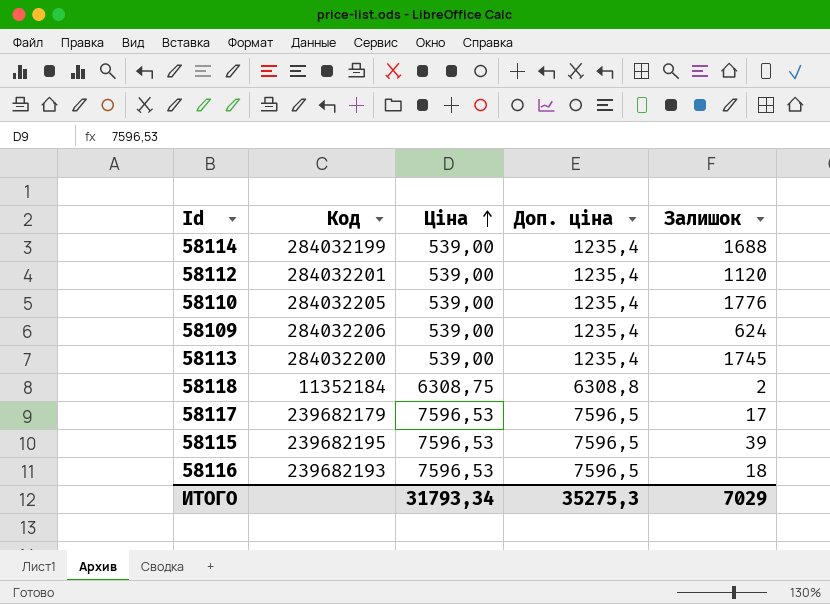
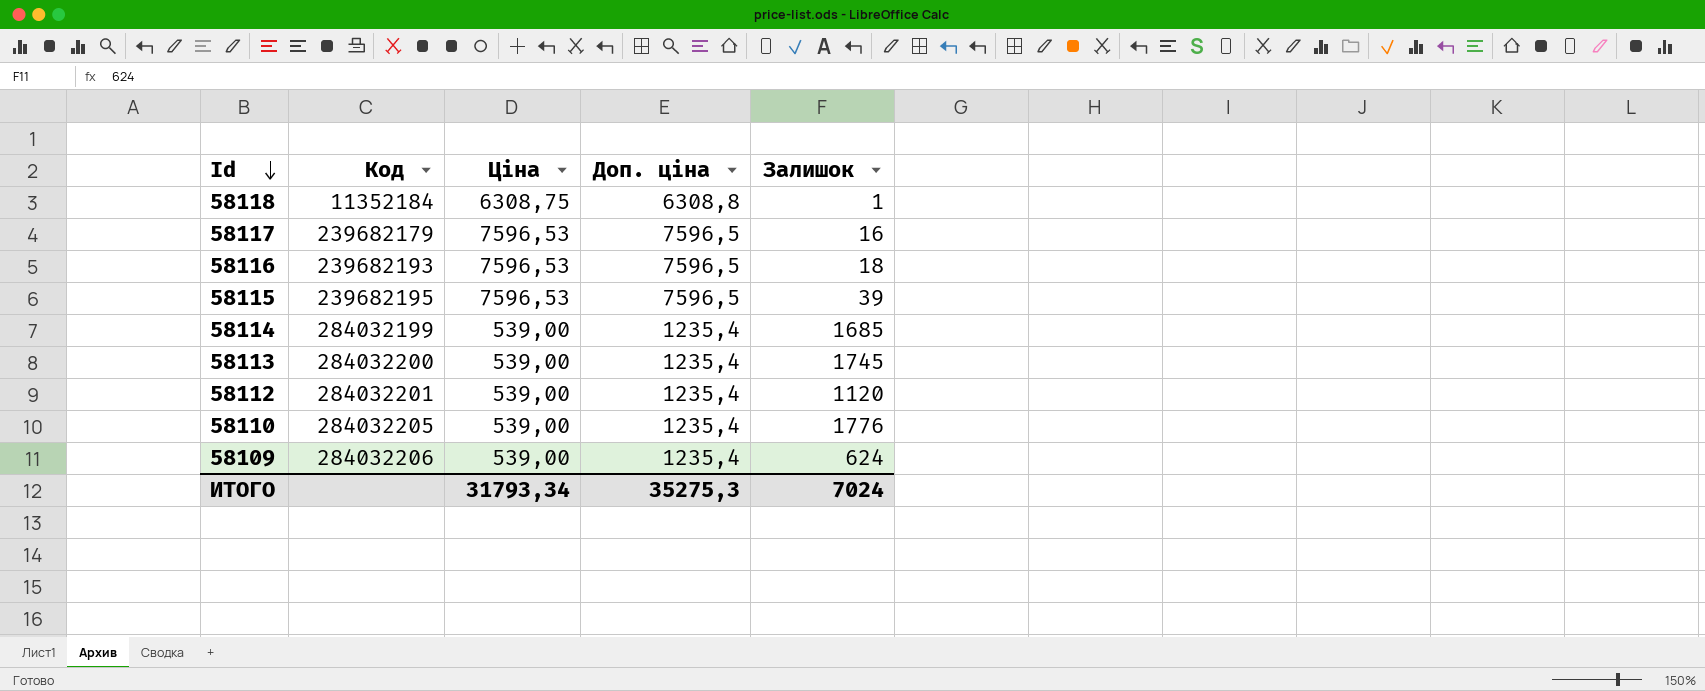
row order: Ціна ascending -> Id descending
58118 | Залишок: 2 -> 1
58117 | Залишок: 17 -> 16
58114 | Залишок: 1688 -> 1685
ИТОГО | Залишок: 7029 -> 7024

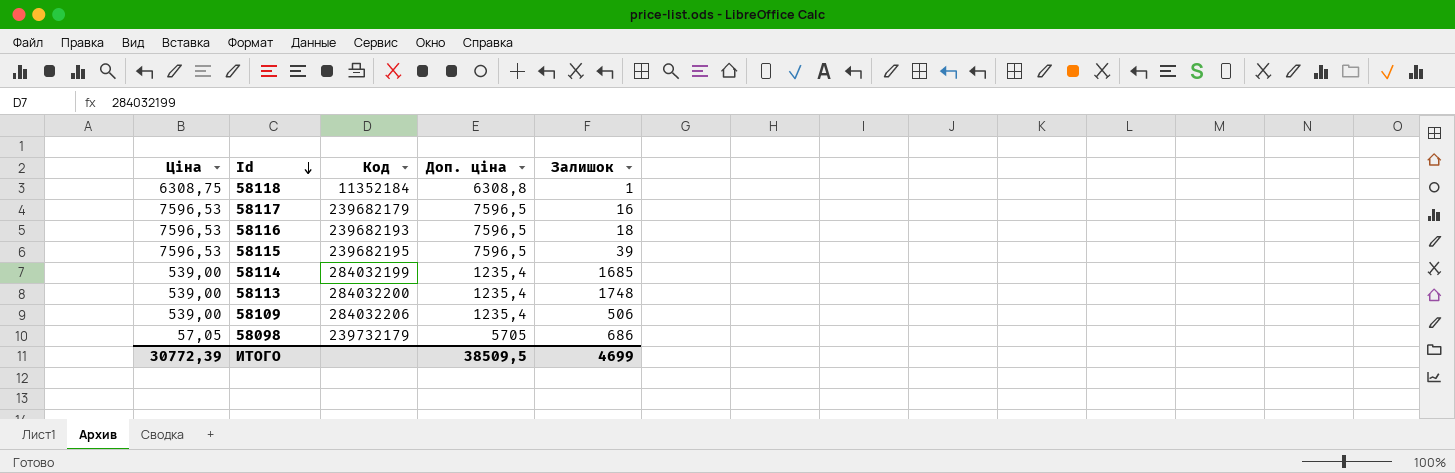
column Ціна | position: 3 -> 1
row 58112: 284032201 | 539,00 | 1235,4 | 1120 -> none
row 58110: 284032205 | 539,00 | 1235,4 | 1776 -> none
58113 | Залишок: 1745 -> 1748
58109 | Залишок: 624 -> 506
row 58098: none -> 57,05 | 239732179 | 5705 | 686
ИТОГО | Ціна: 31793,34 -> 30772,39
ИТОГО | Доп. ціна: 35275,3 -> 38509,5
ИТОГО | Залишок: 7024 -> 4699

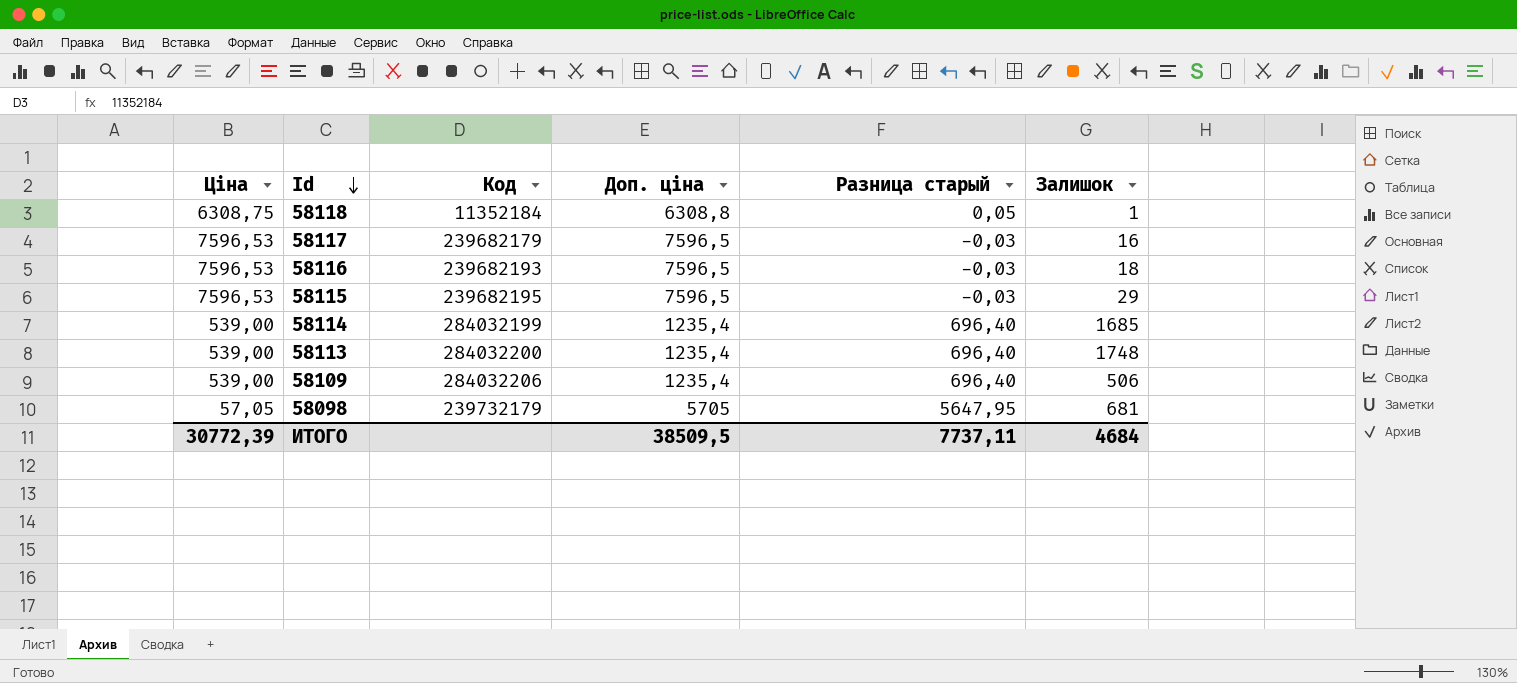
column Разница старый | formula: none -> [Доп. ціна] - [Ціна]
58115 | Залишок: 39 -> 29
58098 | Залишок: 686 -> 681
ИТОГО | Залишок: 4699 -> 4684

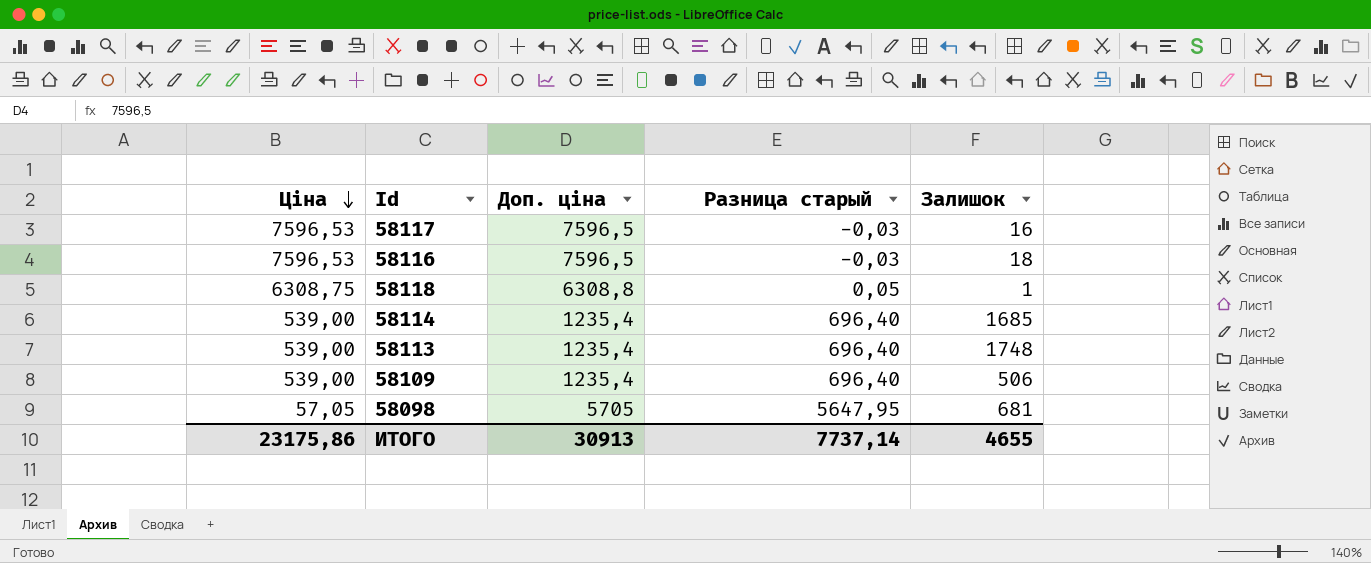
row order: Id descending -> Ціна descending
column Код | position: 3 -> none
row 58115: 7596,53 | 239682195 | 7596,5 | -0,03 | 29 -> none
ИТОГО | Ціна: 30772,39 -> 23175,86
ИТОГО | Доп. ціна: 38509,5 -> 30913
ИТОГО | Разница старый: 7737,11 -> 7737,14
ИТОГО | Залишок: 4684 -> 4655

